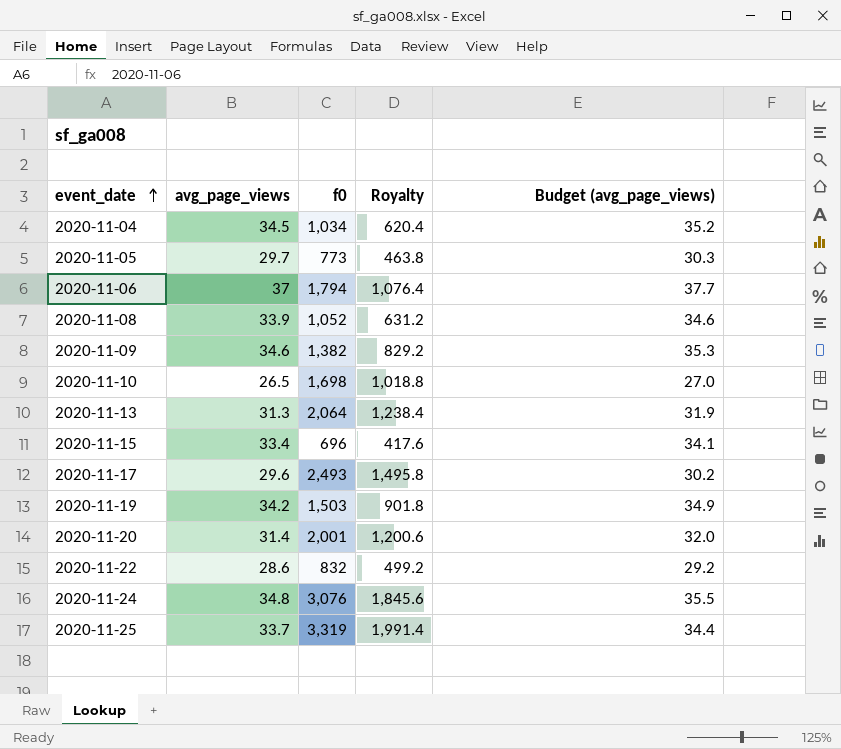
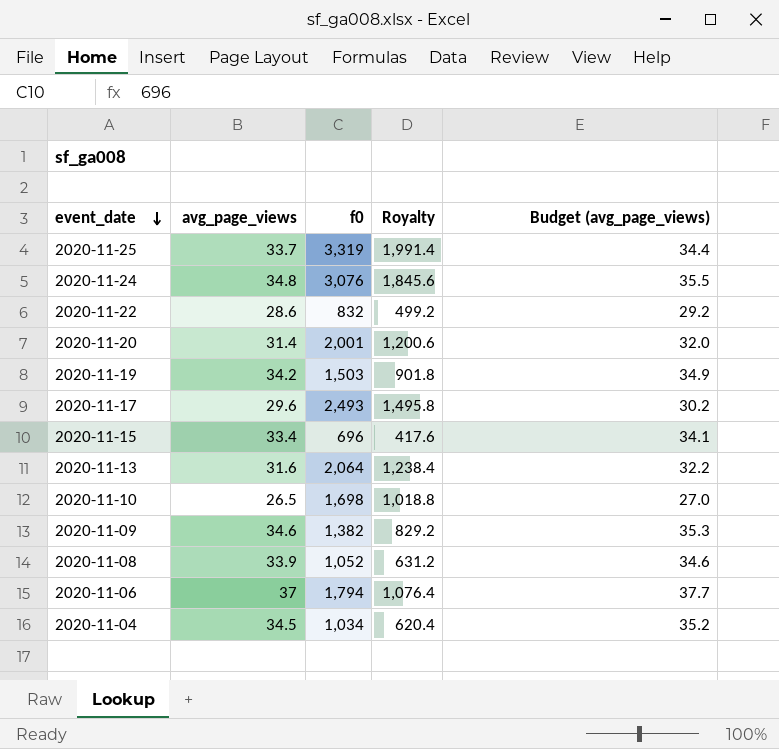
row order: event_date ascending -> event_date descending
row 2020-11-05: 29.7 | 773 | 463.8 | 30.3 -> none
2020-11-13 | avg_page_views: 31.3 -> 31.6
2020-11-13 | Budget (avg_page_views): 31.9 -> 32.2

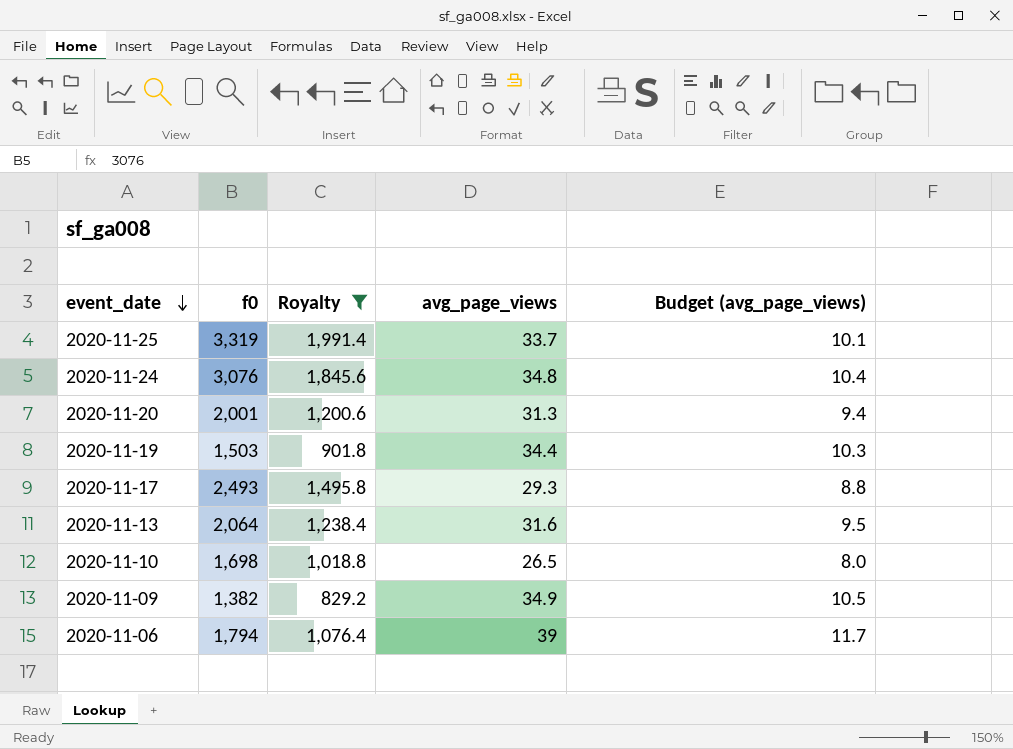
filter: none -> Royalty >= 829.2
column avg_page_views | position: 2 -> 4
column Budget (avg_page_views) | formula: [avg_page_views] * 1.02 -> [avg_page_views] * 0.3
2020-11-20 | avg_page_views: 31.4 -> 31.3
2020-11-19 | avg_page_views: 34.2 -> 34.4
2020-11-17 | avg_page_views: 29.6 -> 29.3
2020-11-09 | avg_page_views: 34.6 -> 34.9
2020-11-06 | avg_page_views: 37 -> 39

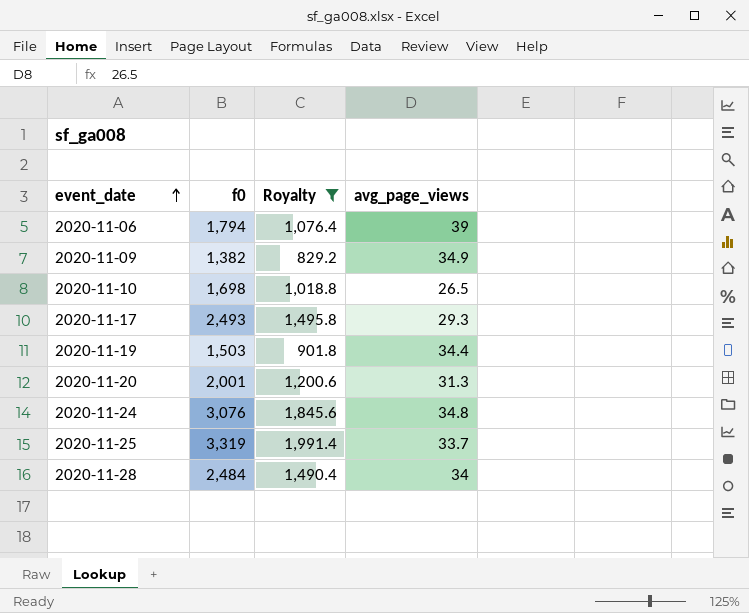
row order: event_date descending -> event_date ascending
column Budget (avg_page_views) | formula: [avg_page_views] * 0.3 -> none
row 2020-11-13: 2,064 | 1,238.4 | 31.6 | 9.5 -> none
row 2020-11-28: none -> 2,484 | 1,490.4 | 34

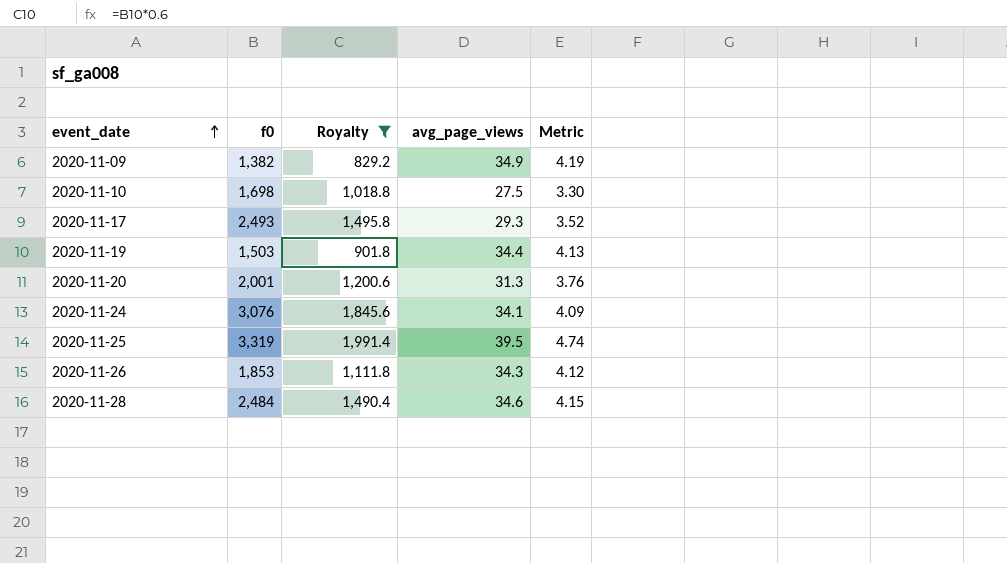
column Metric | formula: none -> [avg_page_views] * 0.12
row 2020-11-06: 1,794 | 1,076.4 | 39 -> none
2020-11-10 | avg_page_views: 26.5 -> 27.5
2020-11-24 | avg_page_views: 34.8 -> 34.1
2020-11-25 | avg_page_views: 33.7 -> 39.5
row 2020-11-26: none -> 1,853 | 1,111.8 | 34.3 | 4.12
2020-11-28 | avg_page_views: 34 -> 34.6

